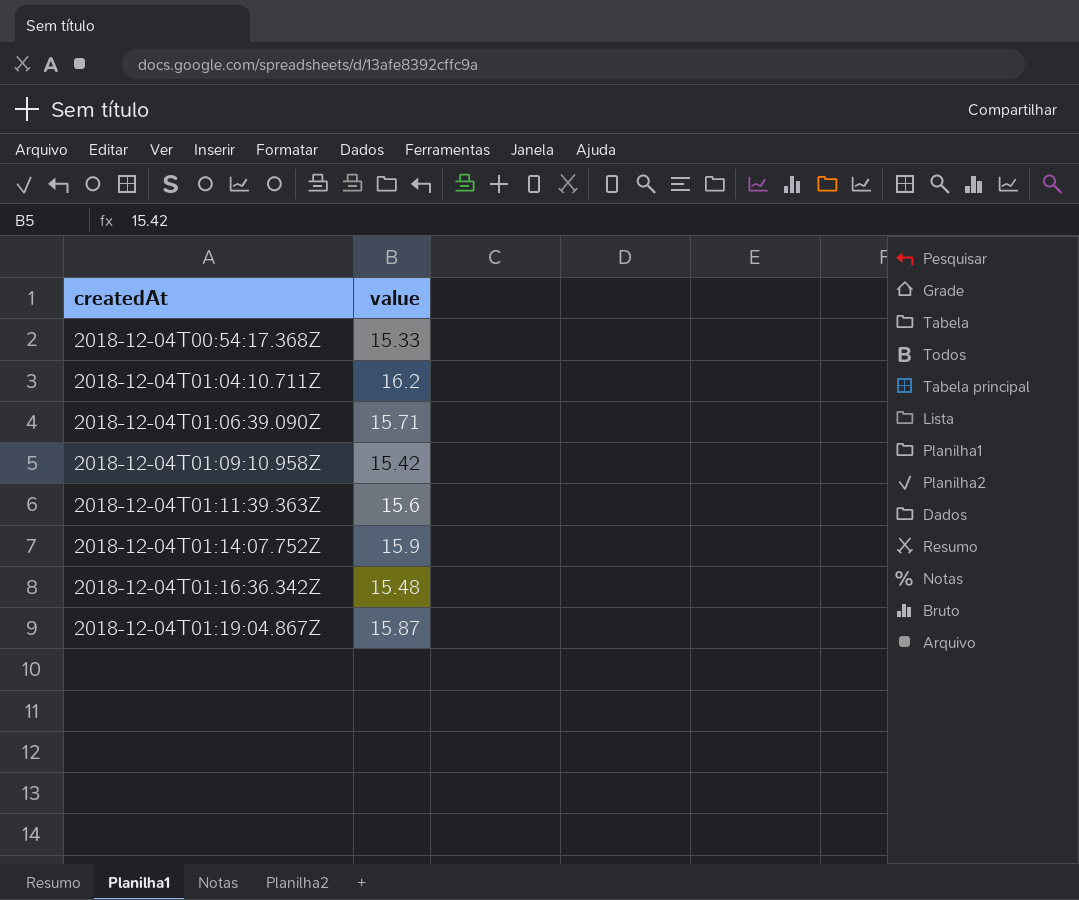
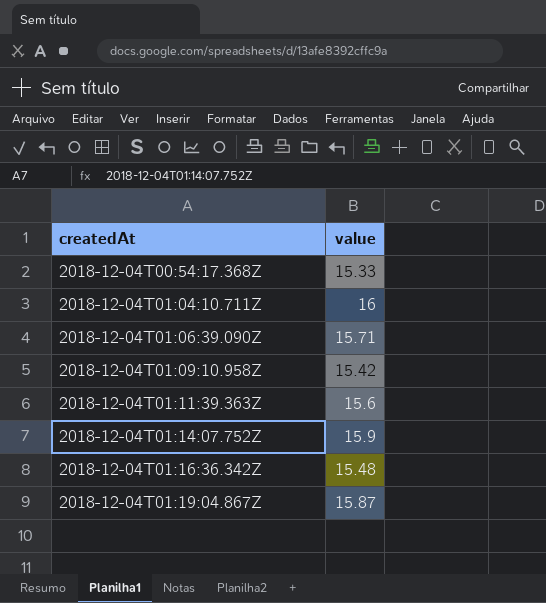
2018-12-04T01:04:10.711Z | value: 16.2 -> 16

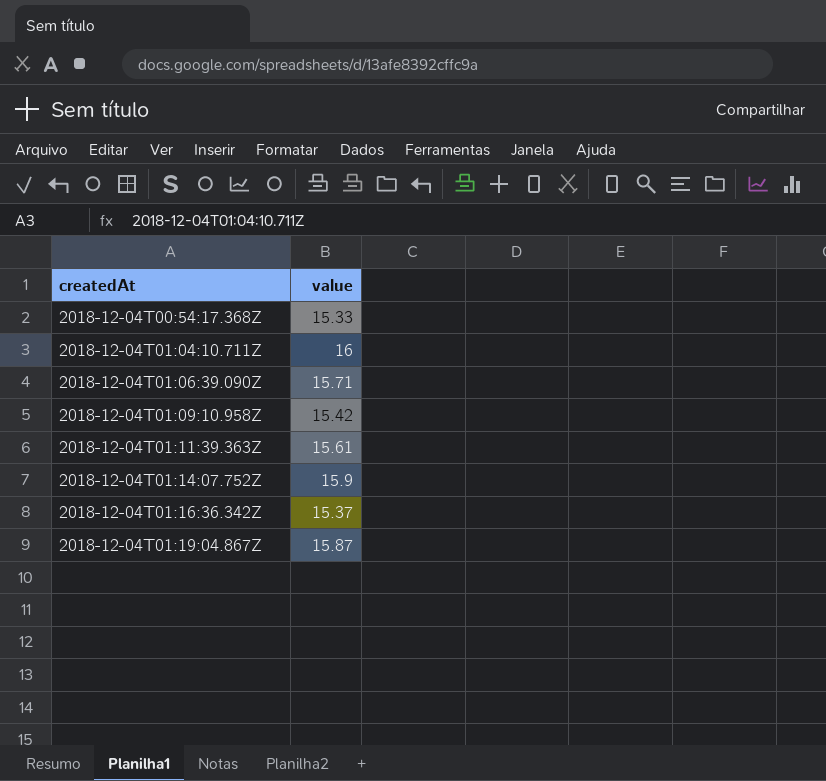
2018-12-04T01:11:39.363Z | value: 15.6 -> 15.61
2018-12-04T01:16:36.342Z | value: 15.48 -> 15.37

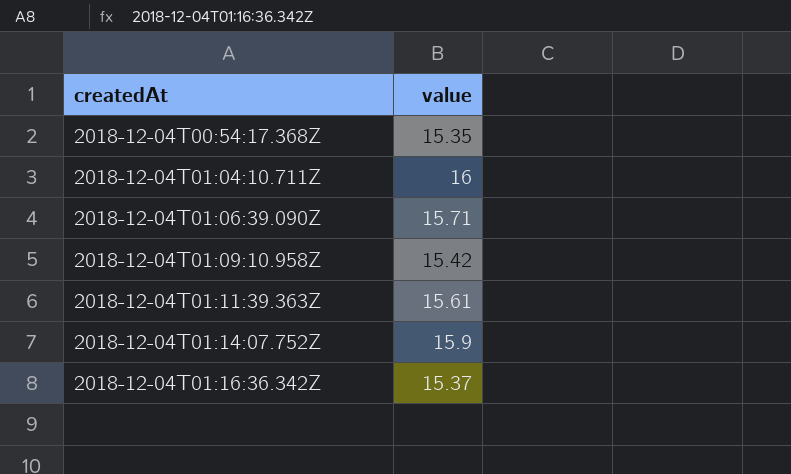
row 2018-12-04T01:19:04.867Z: 15.87 -> none
2018-12-04T00:54:17.368Z | value: 15.33 -> 15.35

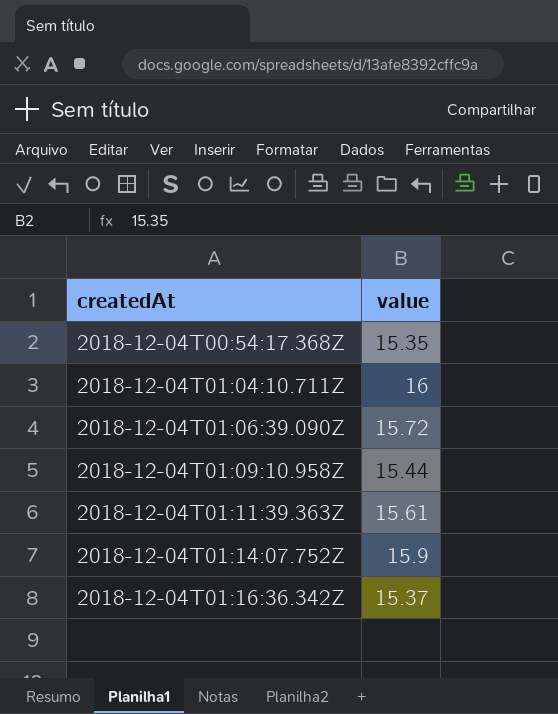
2018-12-04T01:06:39.090Z | value: 15.71 -> 15.72
2018-12-04T01:09:10.958Z | value: 15.42 -> 15.44

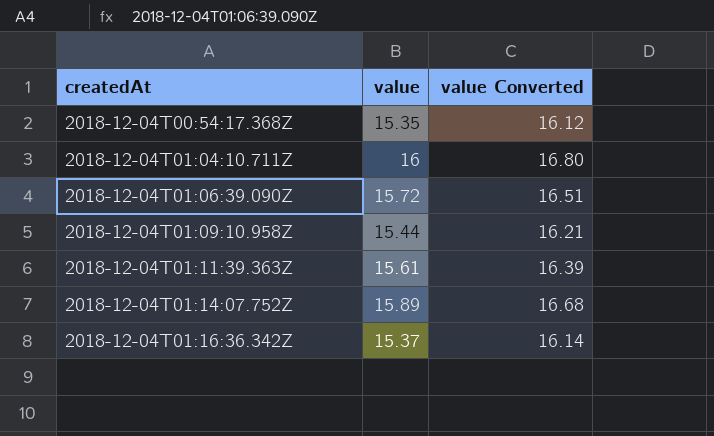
column value Converted | formula: none -> [value] * 1.05
2018-12-04T01:14:07.752Z | value: 15.9 -> 15.89

